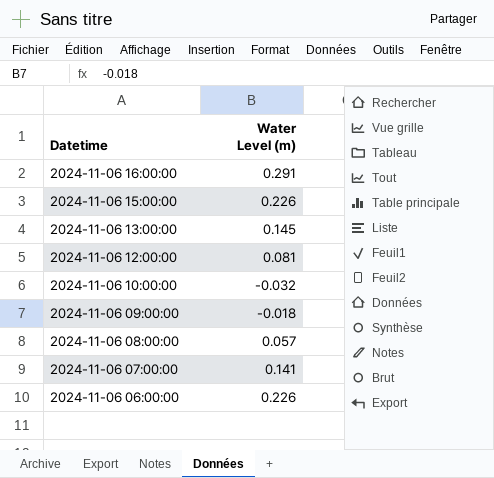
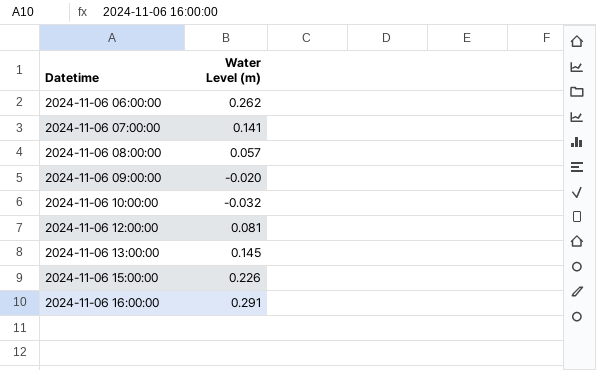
row order: Datetime descending -> Datetime ascending
2024-11-06 06:00:00 | Water Level (m): 0.226 -> 0.262
2024-11-06 09:00:00 | Water Level (m): -0.018 -> -0.020

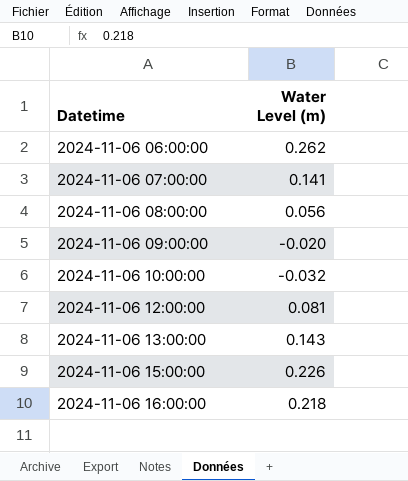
2024-11-06 08:00:00 | Water Level (m): 0.057 -> 0.056
2024-11-06 13:00:00 | Water Level (m): 0.145 -> 0.143
2024-11-06 16:00:00 | Water Level (m): 0.291 -> 0.218

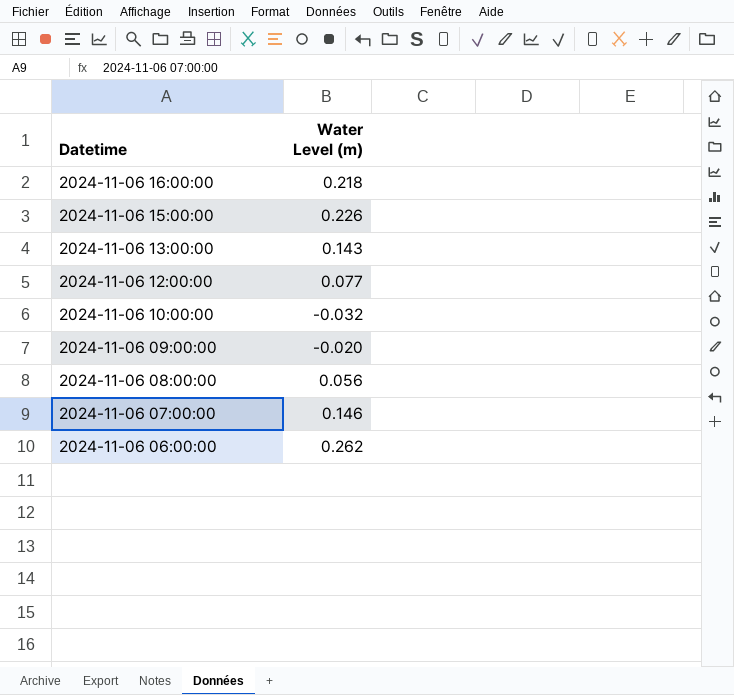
row order: Datetime ascending -> Datetime descending
2024-11-06 12:00:00 | Water Level (m): 0.081 -> 0.077
2024-11-06 07:00:00 | Water Level (m): 0.141 -> 0.146

